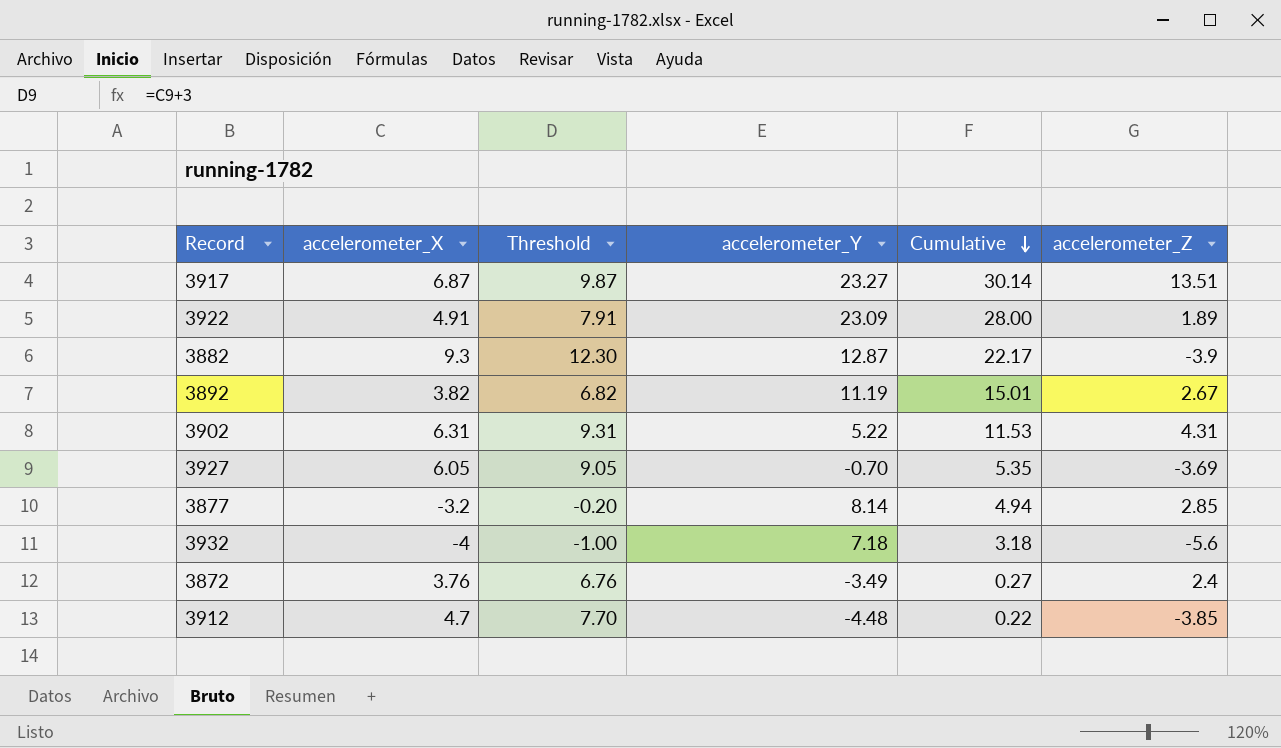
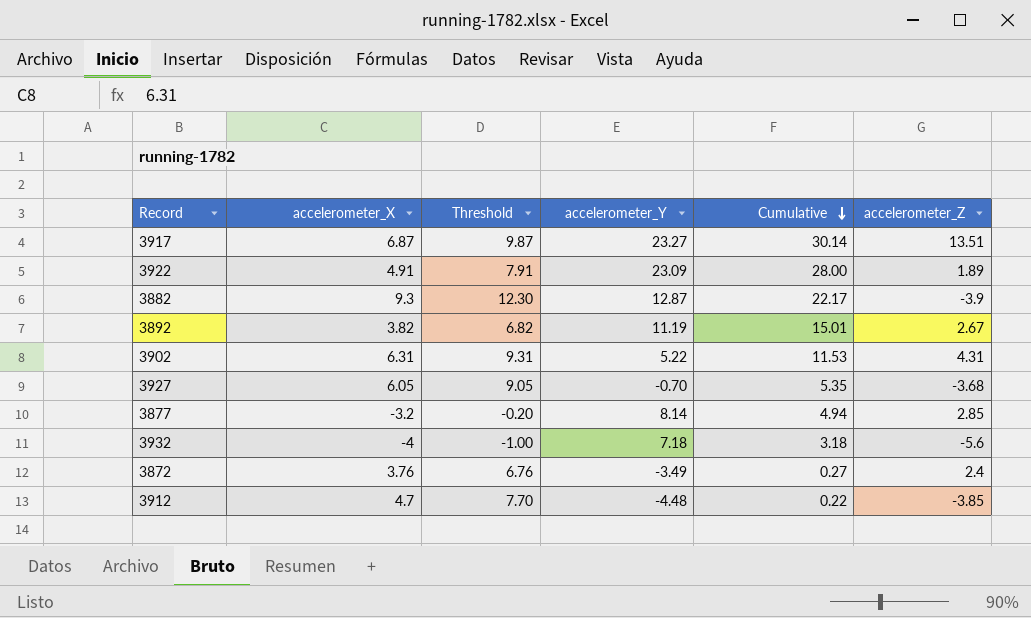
3927 | accelerometer_Z: -3.69 -> -3.68

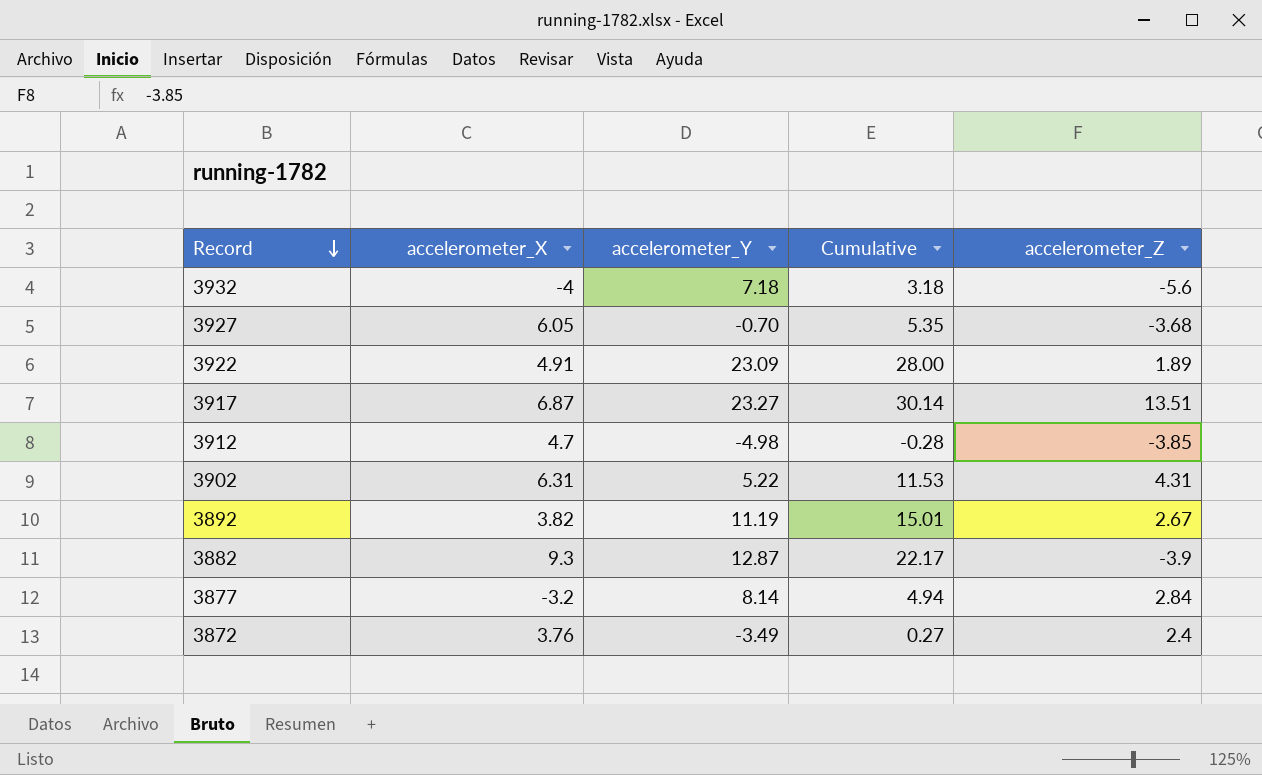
row order: Cumulative descending -> Record descending
column Threshold | formula: [accelerometer_X] + 3 -> none
3912 | accelerometer_Y: -4.48 -> -4.98
3912 | Cumulative: 0.22 -> -0.28
3877 | accelerometer_Z: 2.85 -> 2.84

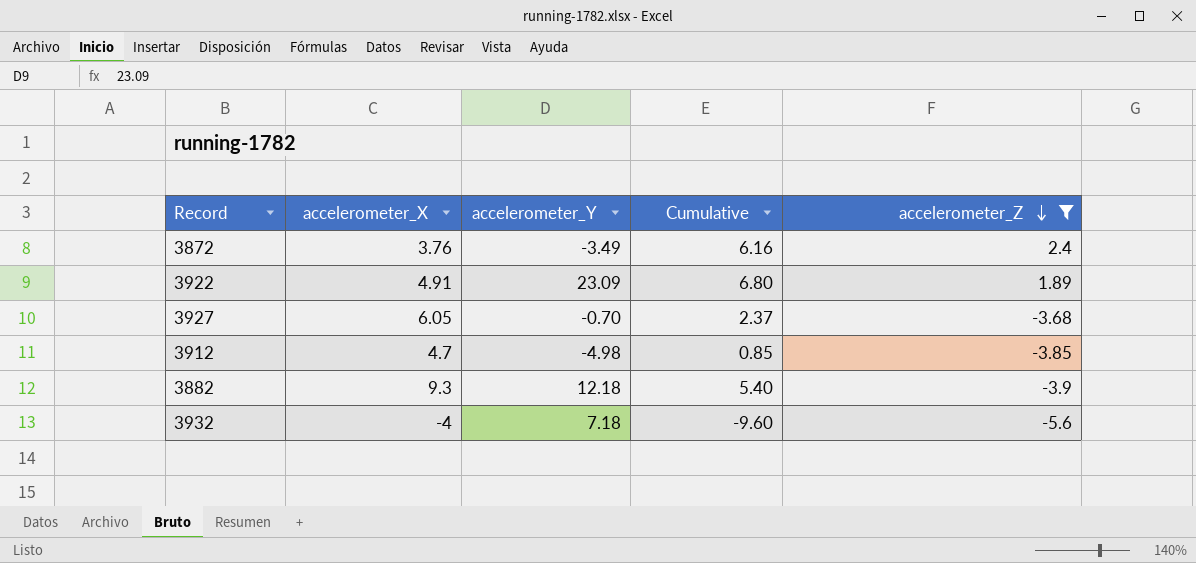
filter: none -> accelerometer_Z <= 2.4
row order: Record descending -> accelerometer_Z descending
column Cumulative | formula: [accelerometer_X] + [accelerometer_Y] -> [accelerometer_X] + [accelerometer_Z]
3882 | accelerometer_Y: 12.87 -> 12.18

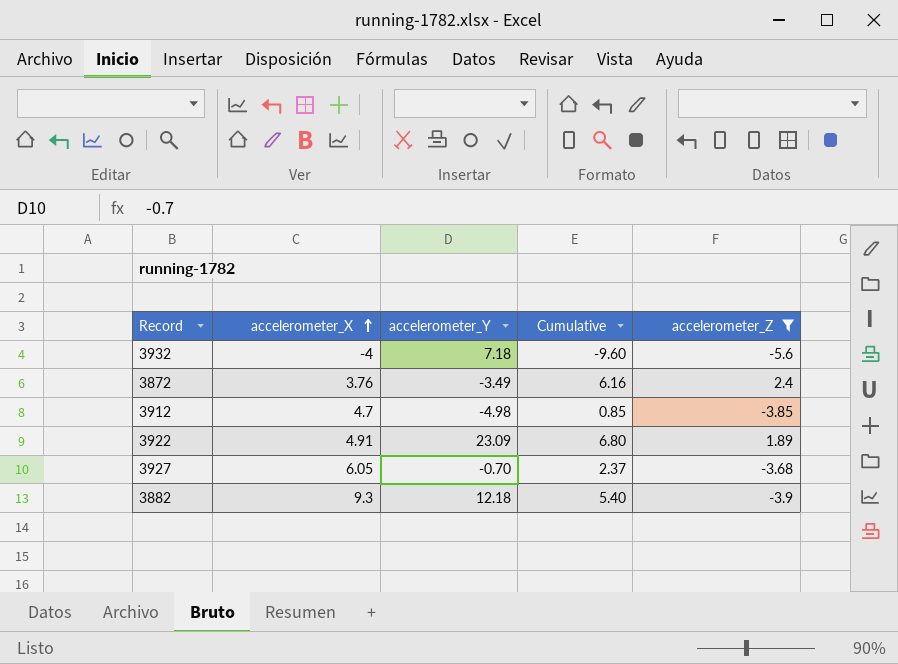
row order: accelerometer_Z descending -> accelerometer_X ascending

